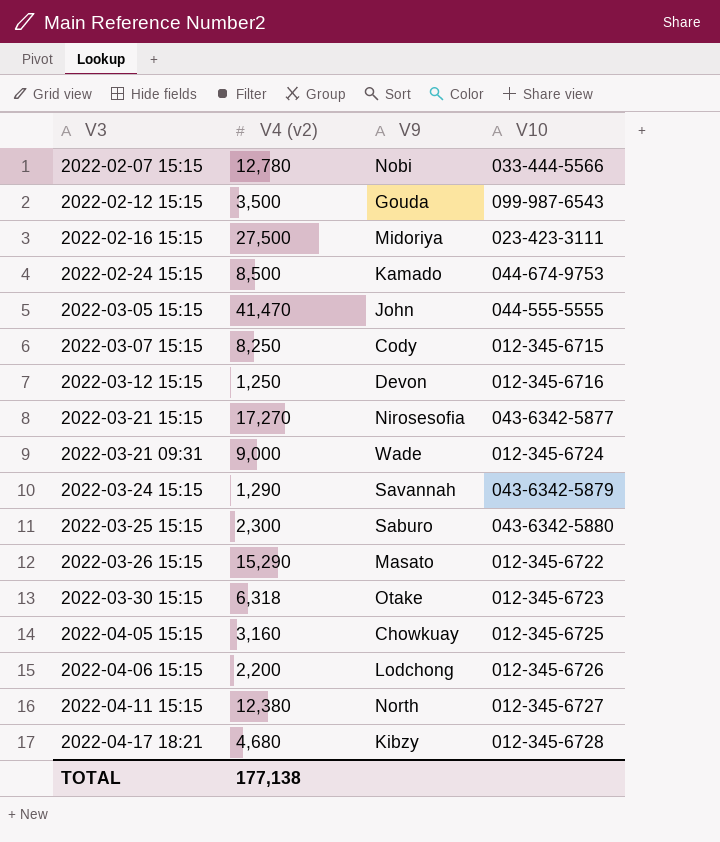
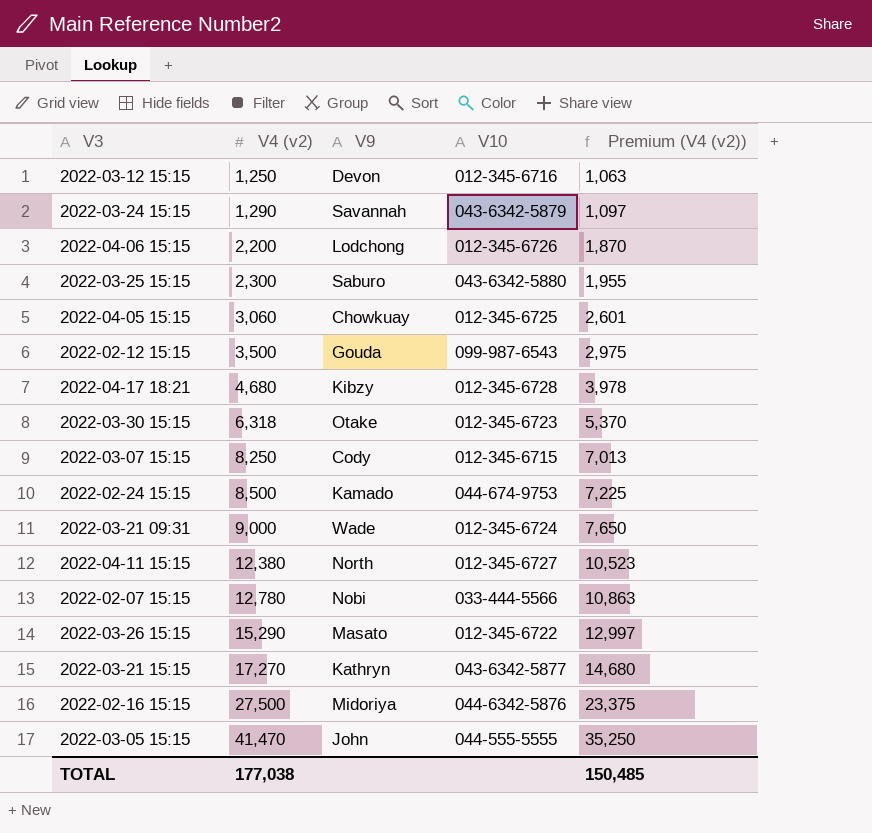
row order: none -> V4 (v2) ascending
column Premium (V4 (v2)) | formula: none -> [V4 (v2)] * 0.85
2022-04-05 15:15 | V4 (v2): 3,160 -> 3,060
2022-03-21 15:15 | V9: Nirosesofia -> Kathryn
2022-02-16 15:15 | V10: 023-423-3111 -> 044-6342-5876
TOTAL | V4 (v2): 177,138 -> 177,038

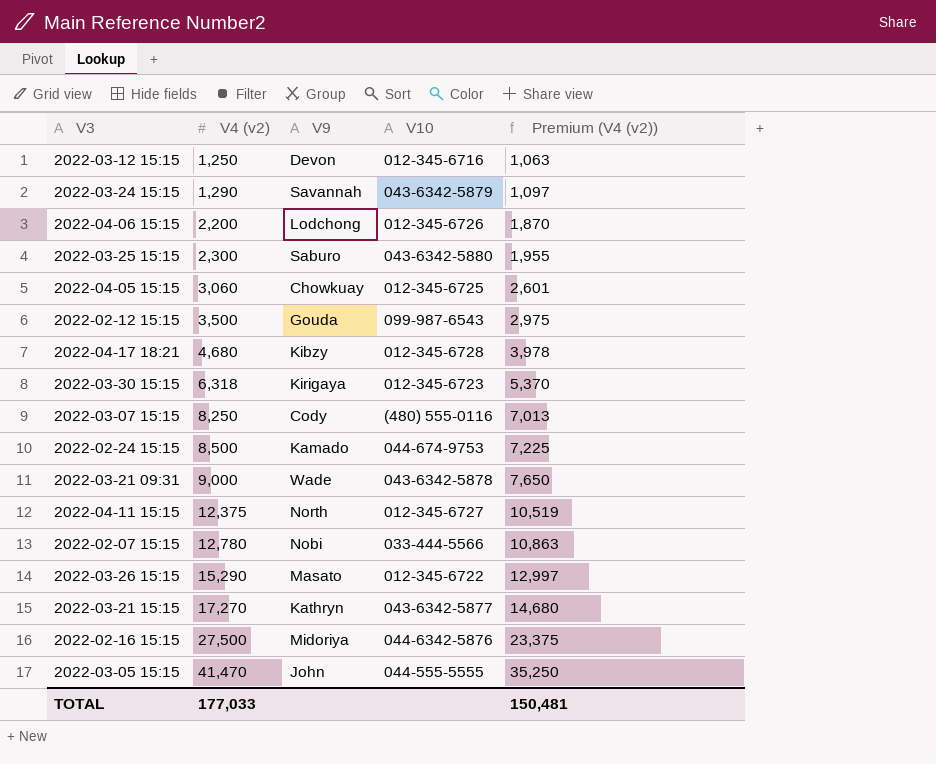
2022-03-30 15:15 | V9: Otake -> Kirigaya
2022-03-07 15:15 | V10: 012-345-6715 -> (480) 555-0116
2022-03-21 09:31 | V10: 012-345-6724 -> 043-6342-5878
2022-04-11 15:15 | V4 (v2): 12,380 -> 12,375
2022-04-11 15:15 | Premium (V4 (v2)): 10,523 -> 10,519
TOTAL | V4 (v2): 177,038 -> 177,033
TOTAL | Premium (V4 (v2)): 150,485 -> 150,481

